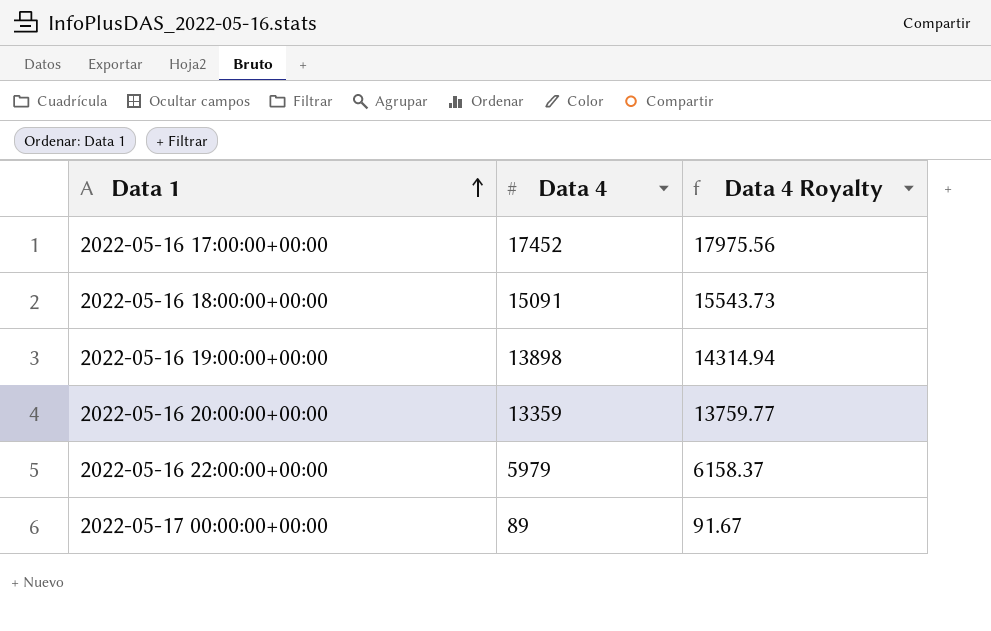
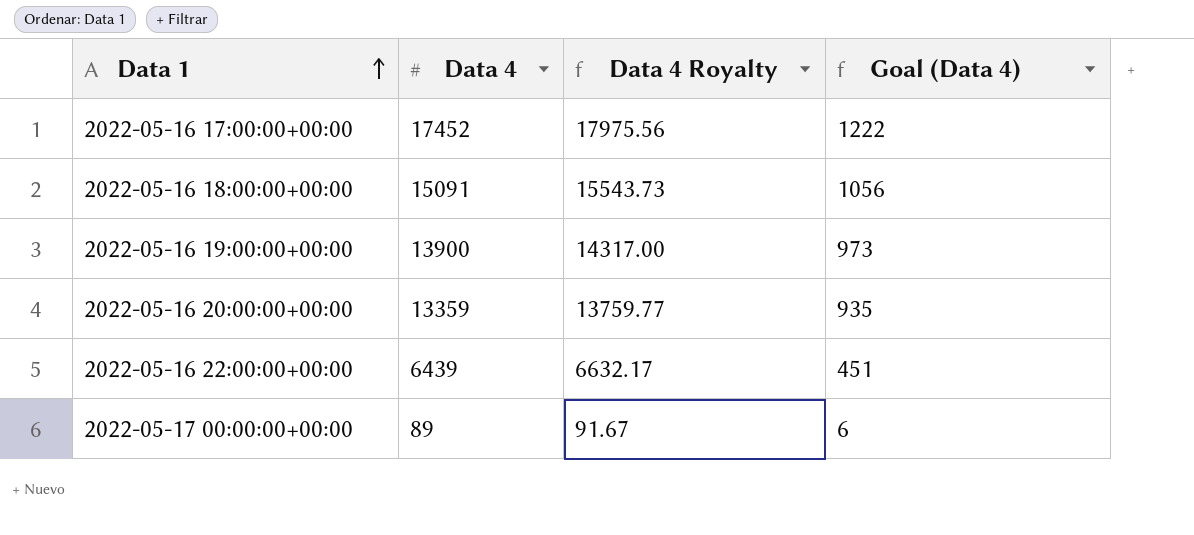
column Goal (Data 4) | formula: none -> [Data 4] * 0.07
2022-05-16 19:00:00+00:00 | Data 4: 13898 -> 13900
2022-05-16 19:00:00+00:00 | Data 4 Royalty: 14314.94 -> 14317.00
2022-05-16 22:00:00+00:00 | Data 4: 5979 -> 6439
2022-05-16 22:00:00+00:00 | Data 4 Royalty: 6158.37 -> 6632.17

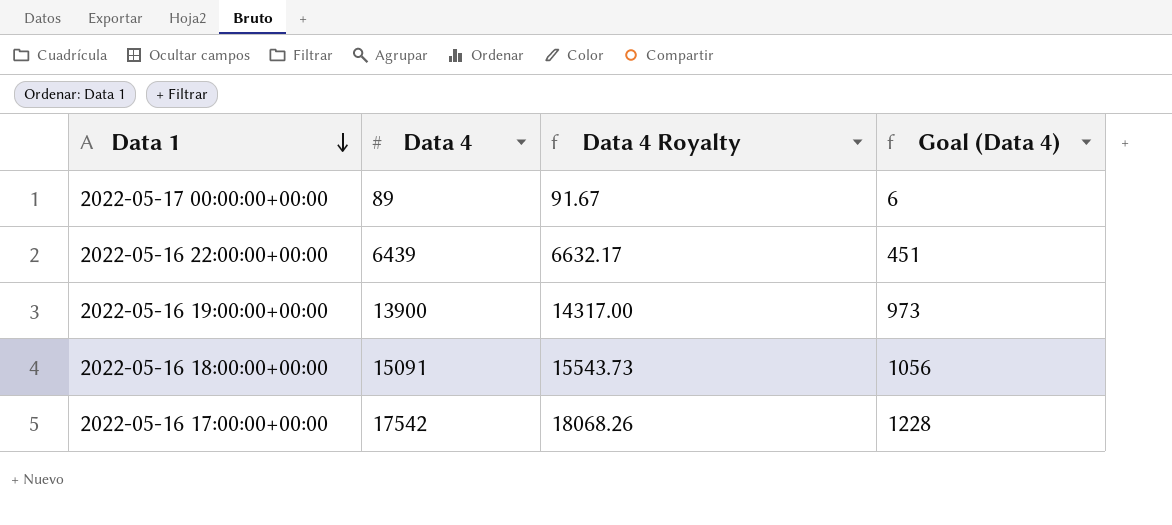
row order: Data 1 ascending -> Data 1 descending
row 2022-05-16 20:00:00+00:00: 13359 | 13759.77 | 935 -> none
2022-05-16 17:00:00+00:00 | Data 4: 17452 -> 17542
2022-05-16 17:00:00+00:00 | Data 4 Royalty: 17975.56 -> 18068.26
2022-05-16 17:00:00+00:00 | Goal (Data 4): 1222 -> 1228

